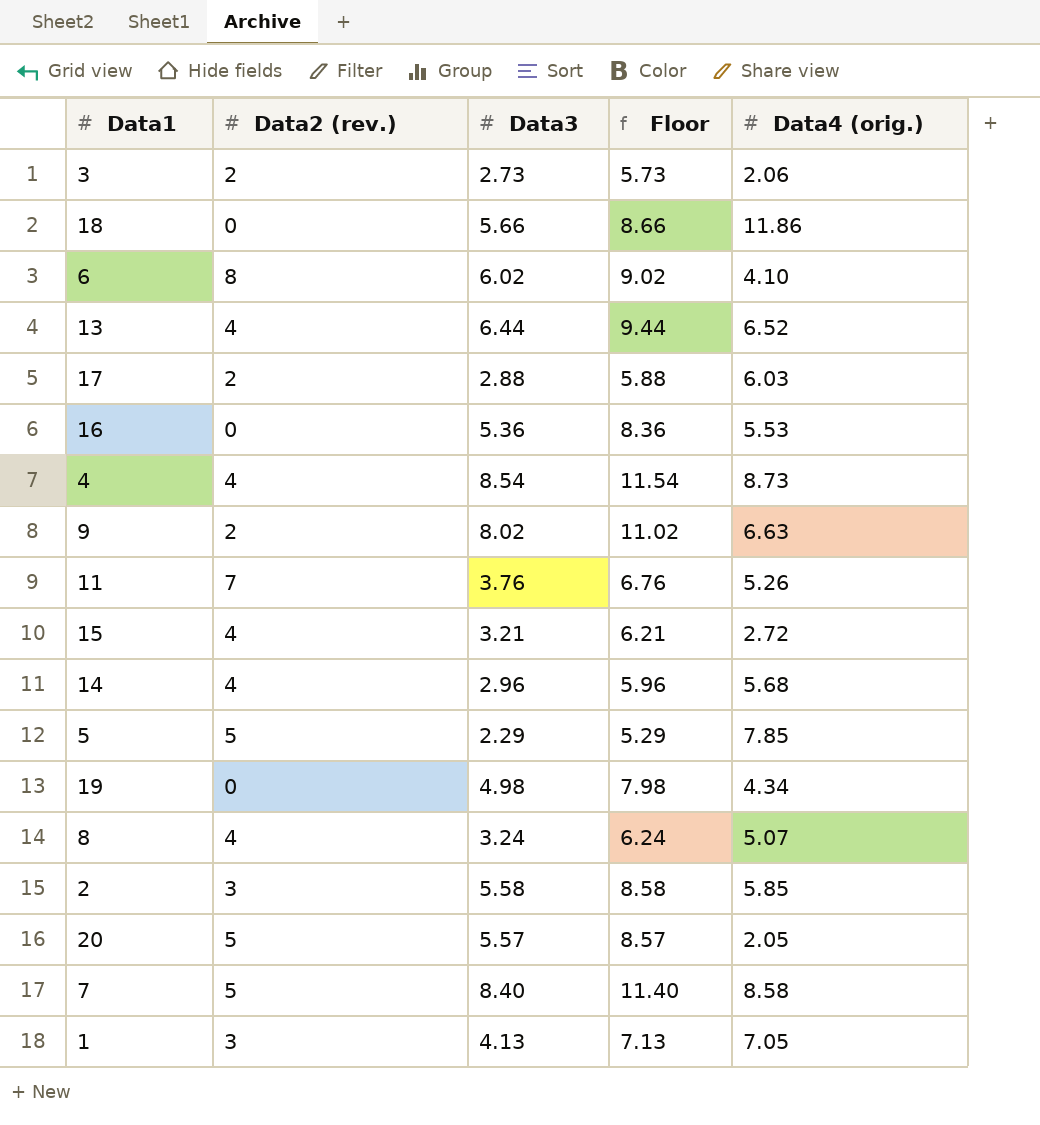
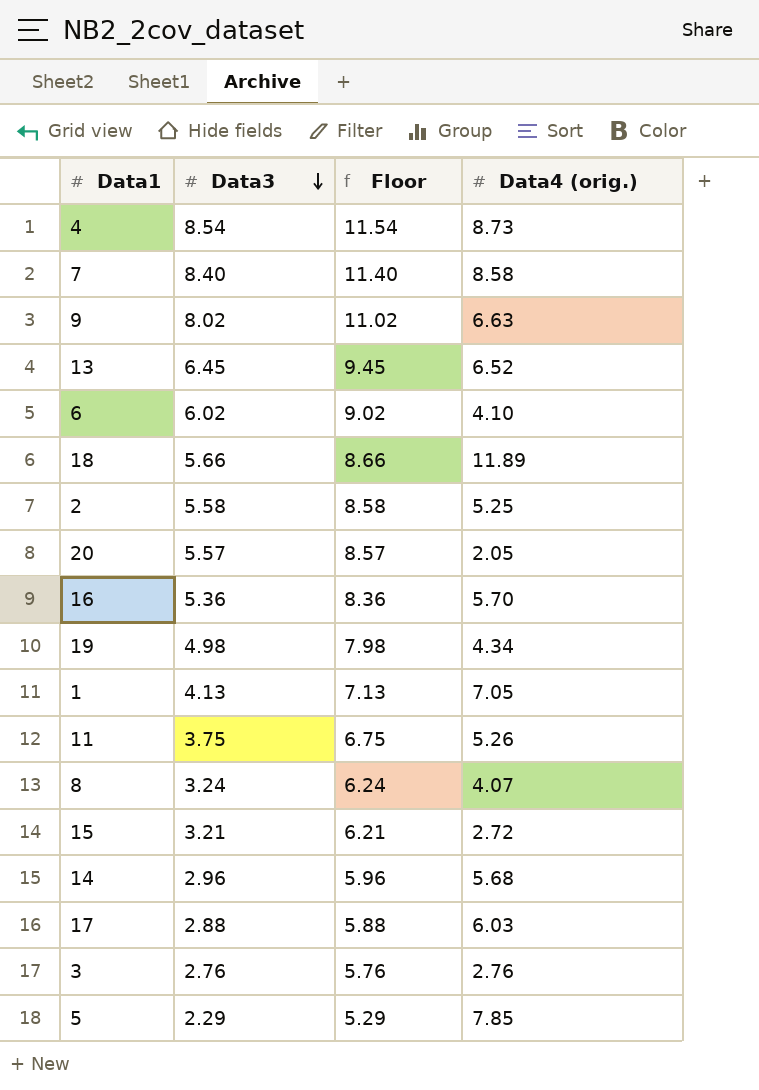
row order: none -> Data3 descending
column Data2 (rev.) | position: 2 -> none
13 | Data3: 6.44 -> 6.45
13 | Floor: 9.44 -> 9.45
18 | Data4 (orig.): 11.86 -> 11.89
2 | Data4 (orig.): 5.85 -> 5.25
16 | Data4 (orig.): 5.53 -> 5.70
11 | Data3: 3.76 -> 3.75
11 | Floor: 6.76 -> 6.75
8 | Data4 (orig.): 5.07 -> 4.07
3 | Data3: 2.73 -> 2.76
3 | Floor: 5.73 -> 5.76
3 | Data4 (orig.): 2.06 -> 2.76

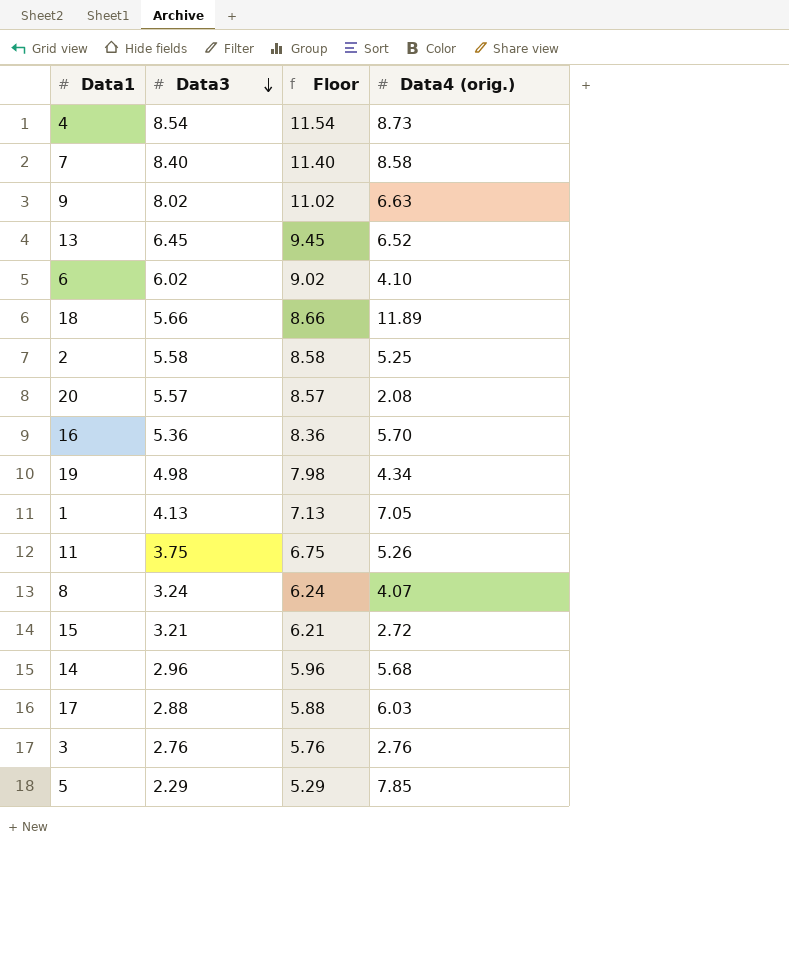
20 | Data4 (orig.): 2.05 -> 2.08

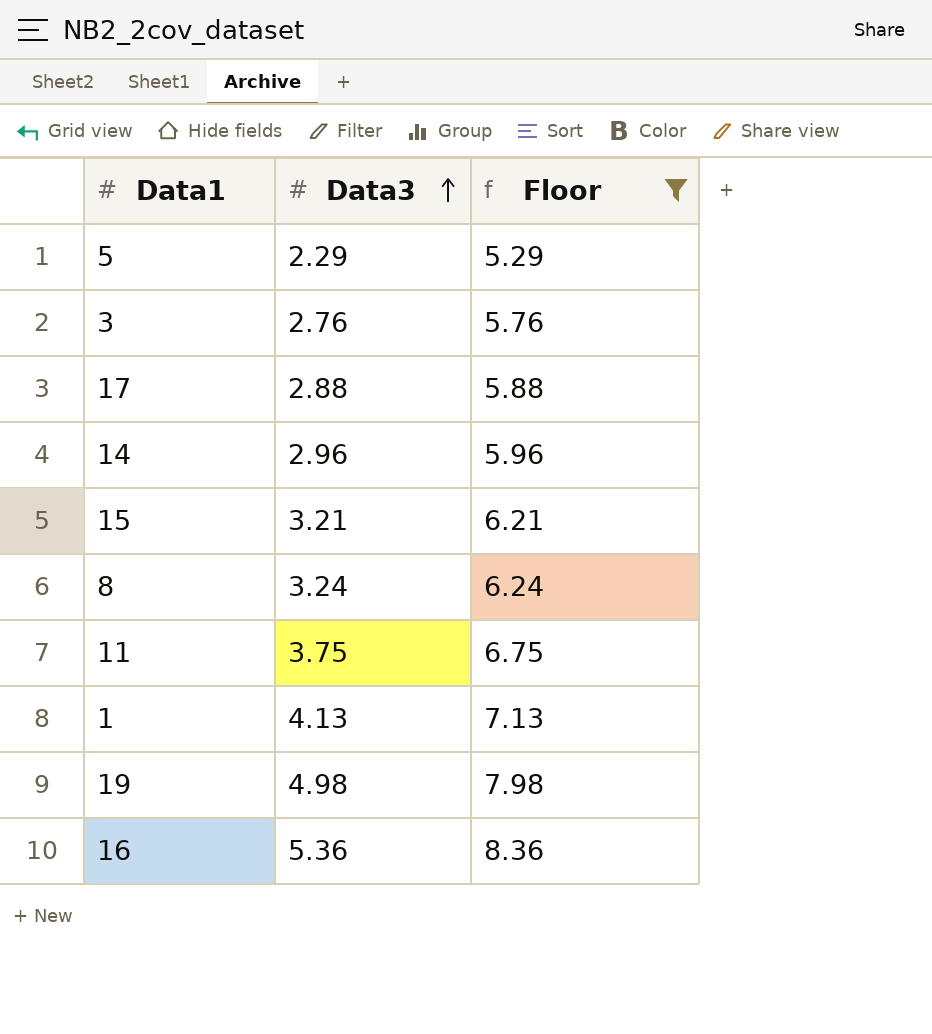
filter: none -> Floor <= 8.36
row order: Data3 descending -> Data3 ascending
column Data4 (orig.) | position: 4 -> none

